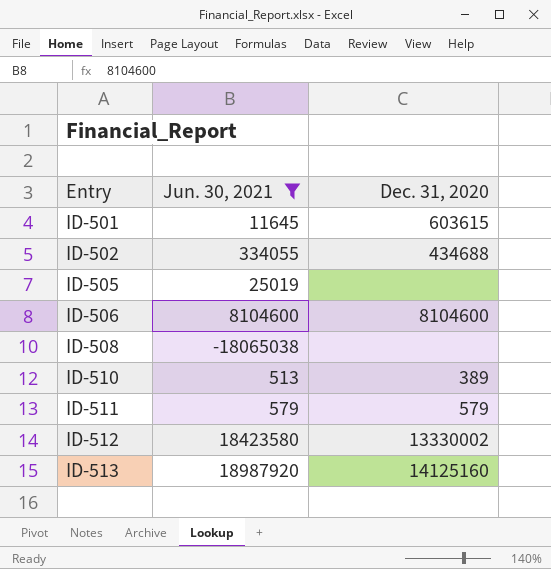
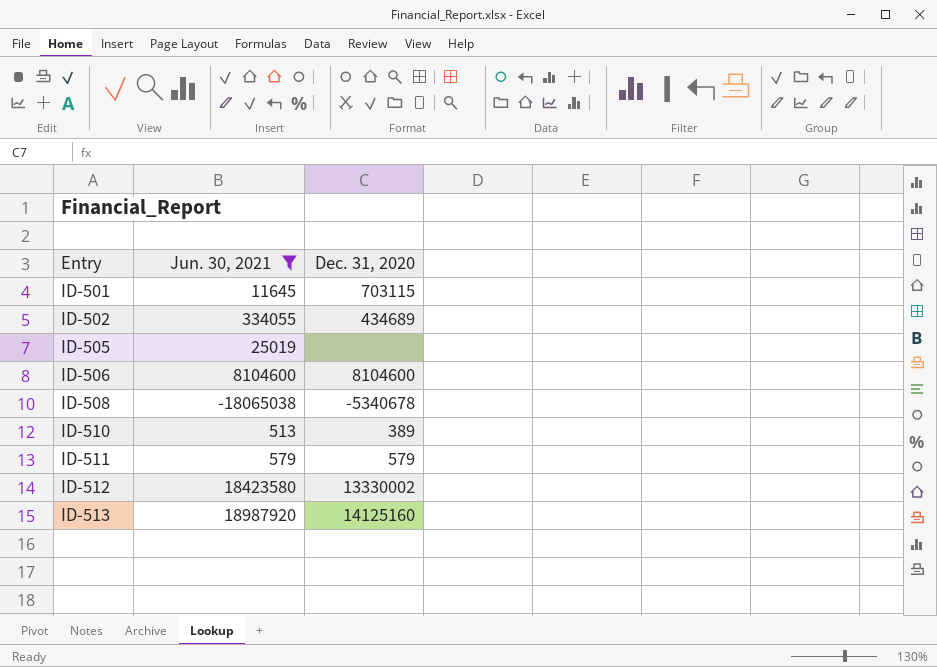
ID-501 | Dec. 31, 2020: 603615 -> 703115
ID-502 | Dec. 31, 2020: 434688 -> 434689
ID-508 | Dec. 31, 2020: none -> -5340678

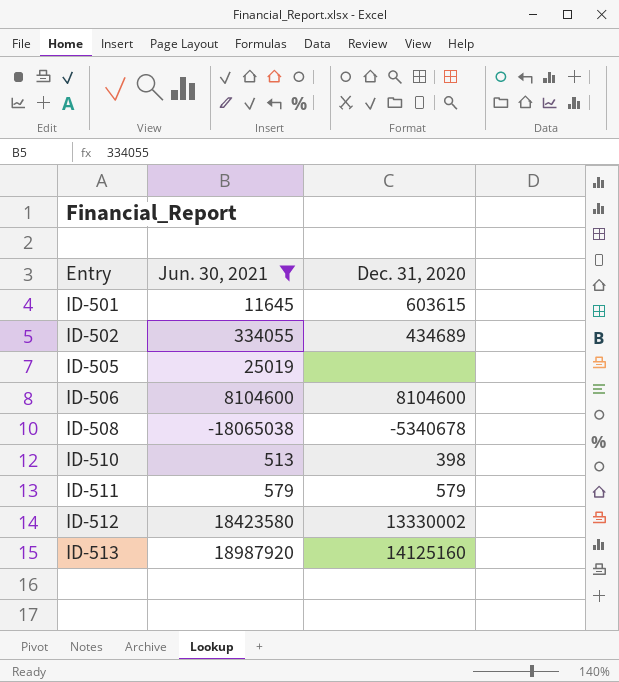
ID-501 | Dec. 31, 2020: 703115 -> 603615
ID-510 | Dec. 31, 2020: 389 -> 398

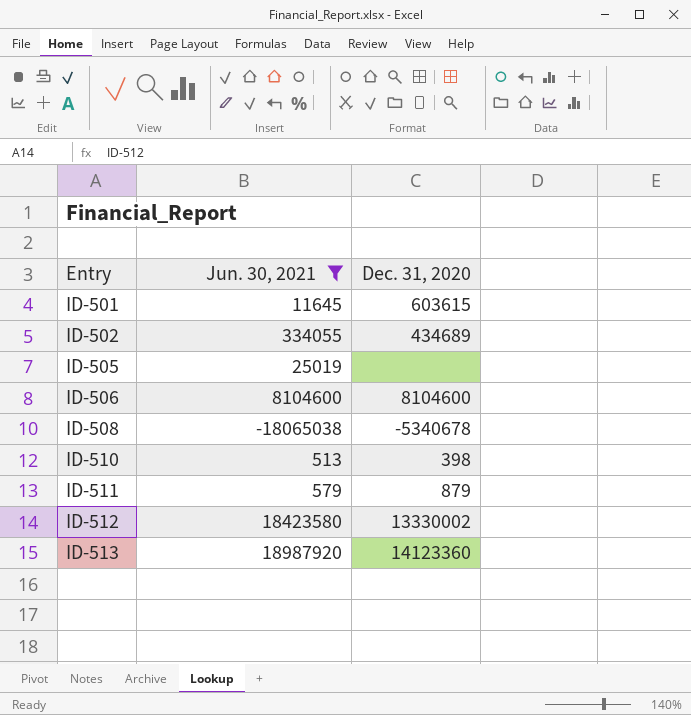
ID-511 | Dec. 31, 2020: 579 -> 879
ID-513 | Dec. 31, 2020: 14125160 -> 14123360

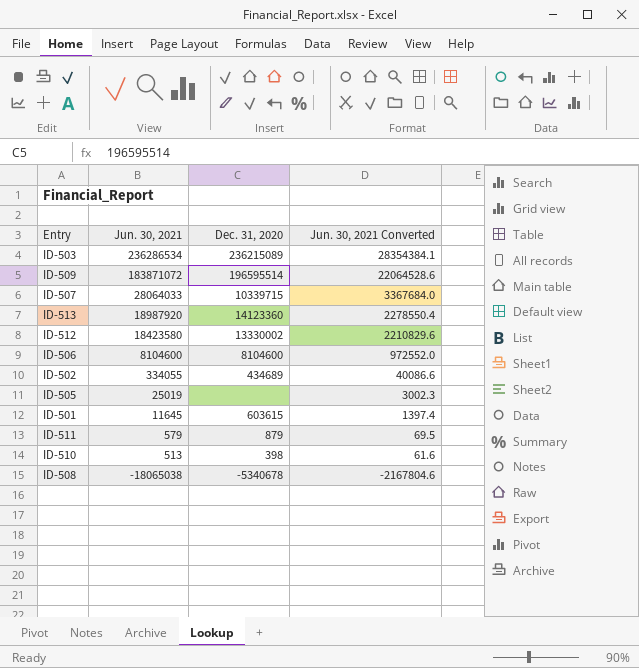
filter: Jun. 30, 2021 <= 18987920 -> none
row order: Entry ascending -> Jun. 30, 2021 descending
column Jun. 30, 2021 Converted | formula: none -> [Jun. 30, 2021] * 0.12

